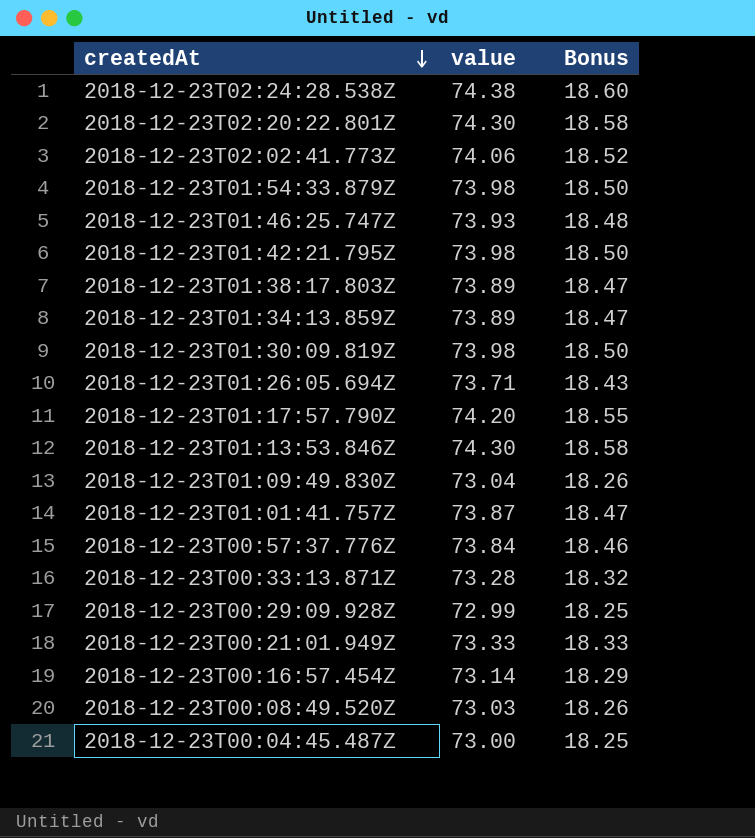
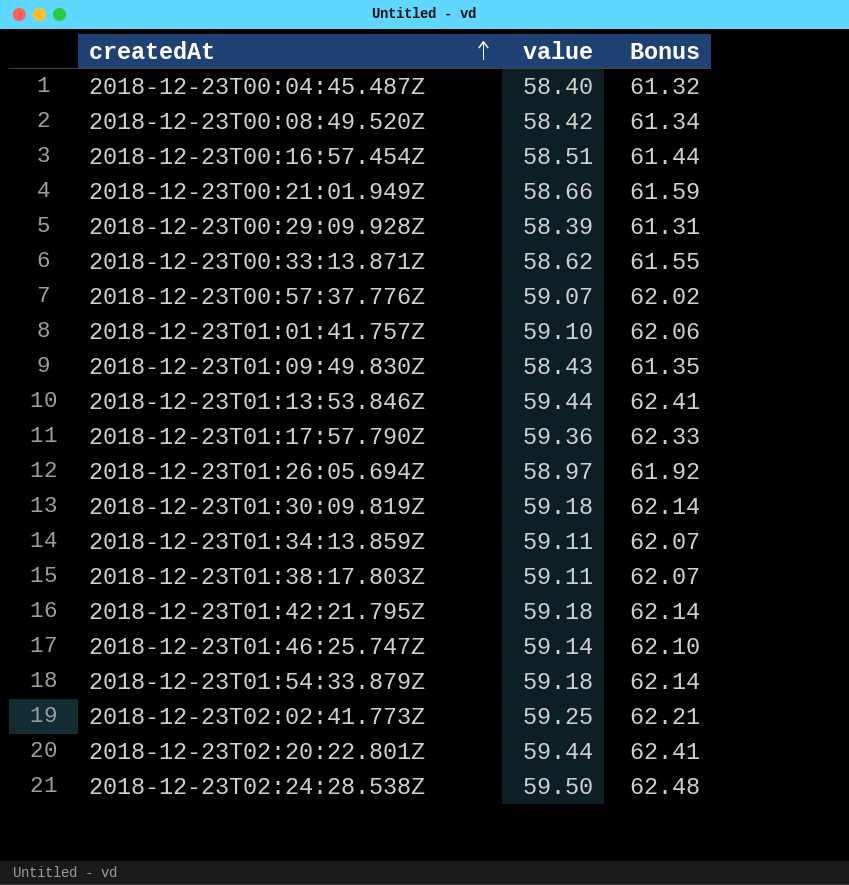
row order: createdAt descending -> createdAt ascending
column Bonus | formula: [value] * 0.25 -> [value] * 1.05
2018-12-23T00:04:45.487Z | value: 73.00 -> 58.40
2018-12-23T00:08:49.520Z | value: 73.03 -> 58.42
2018-12-23T00:16:57.454Z | value: 73.14 -> 58.51
2018-12-23T00:21:01.949Z | value: 73.33 -> 58.66
2018-12-23T00:29:09.928Z | value: 72.99 -> 58.39
2018-12-23T00:33:13.871Z | value: 73.28 -> 58.62
2018-12-23T00:57:37.776Z | value: 73.84 -> 59.07
2018-12-23T01:01:41.757Z | value: 73.87 -> 59.10
2018-12-23T01:09:49.830Z | value: 73.04 -> 58.43
2018-12-23T01:13:53.846Z | value: 74.30 -> 59.44
2018-12-23T01:17:57.790Z | value: 74.20 -> 59.36
2018-12-23T01:26:05.694Z | value: 73.71 -> 58.97
2018-12-23T01:30:09.819Z | value: 73.98 -> 59.18
2018-12-23T01:34:13.859Z | value: 73.89 -> 59.11
2018-12-23T01:38:17.803Z | value: 73.89 -> 59.11
2018-12-23T01:42:21.795Z | value: 73.98 -> 59.18
2018-12-23T01:46:25.747Z | value: 73.93 -> 59.14
2018-12-23T01:54:33.879Z | value: 73.98 -> 59.18
2018-12-23T02:02:41.773Z | value: 74.06 -> 59.25
2018-12-23T02:20:22.801Z | value: 74.30 -> 59.44
2018-12-23T02:24:28.538Z | value: 74.38 -> 59.50

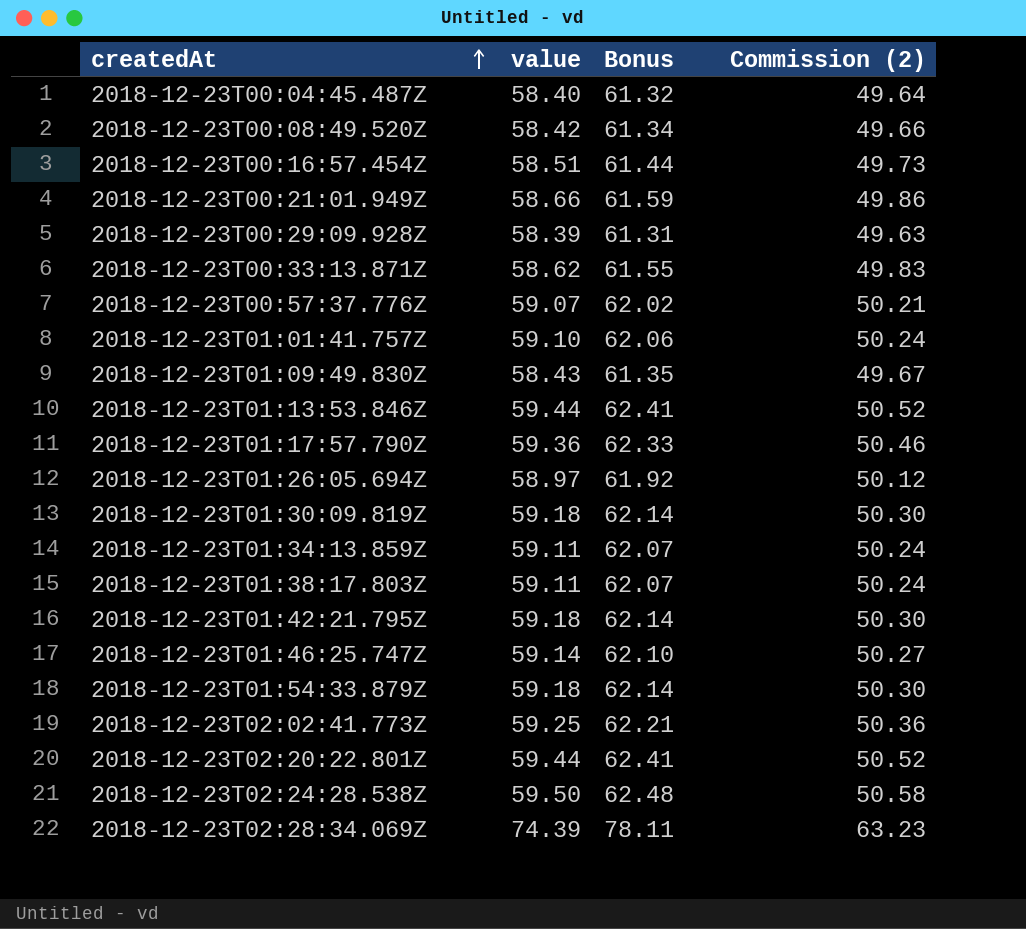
column Commission (2) | formula: none -> [value] * 0.85
row 2018-12-23T02:28:34.069Z: none -> 74.39 | 78.11 | 63.23

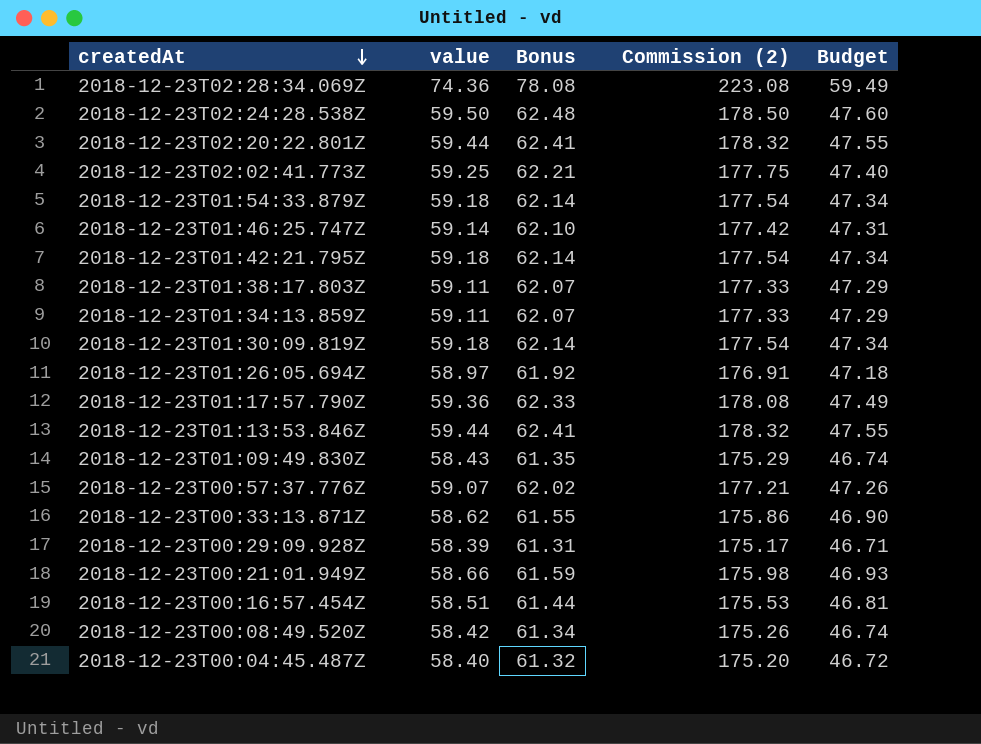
row order: createdAt ascending -> createdAt descending
column Commission (2) | formula: [value] * 0.85 -> [value] * 3
column Budget | formula: none -> [value] * 0.8
row 2018-12-23T01:01:41.757Z: 59.10 | 62.06 | 50.24 -> none
2018-12-23T02:28:34.069Z | value: 74.39 -> 74.36
2018-12-23T02:28:34.069Z | Bonus: 78.11 -> 78.08

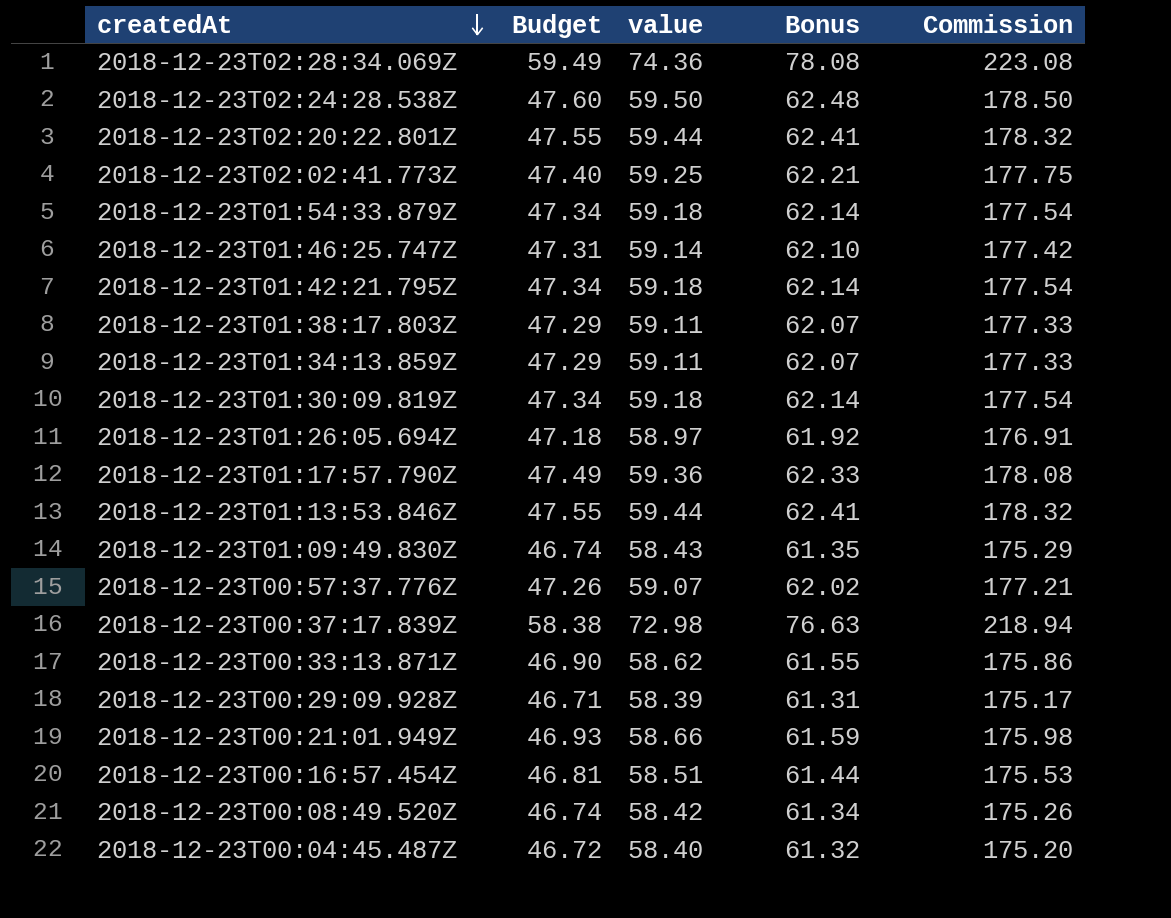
column Budget | position: 5 -> 2
column name: Commission (2) -> Commission
row 2018-12-23T00:37:17.839Z: none -> 58.38 | 72.98 | 76.63 | 218.94

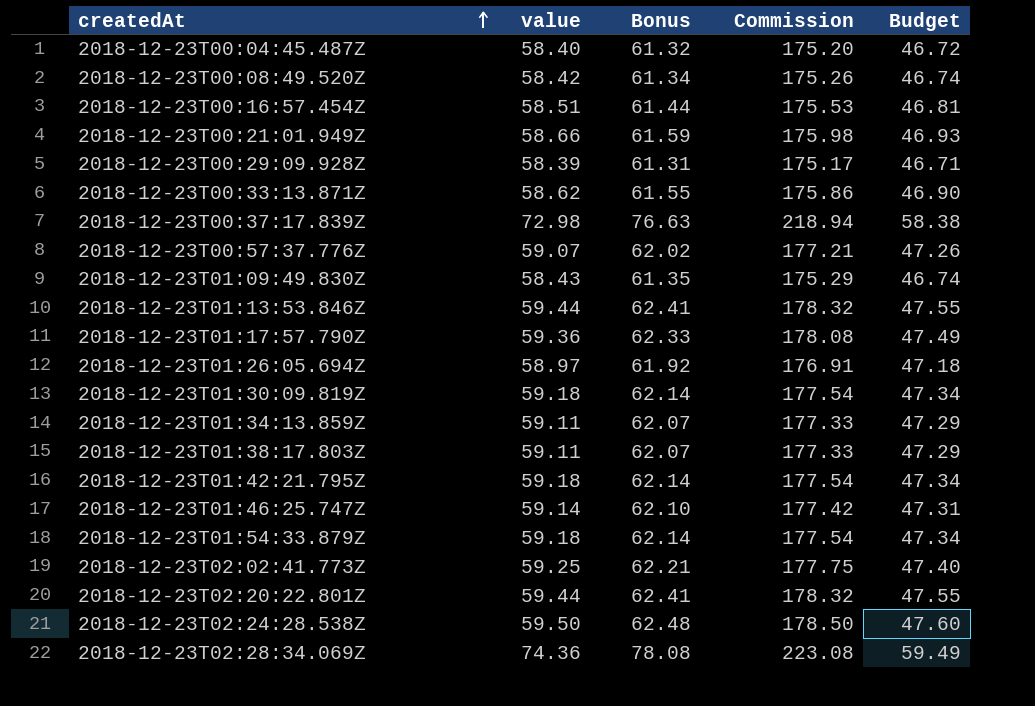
row order: createdAt descending -> createdAt ascending
column Budget | position: 2 -> 5

